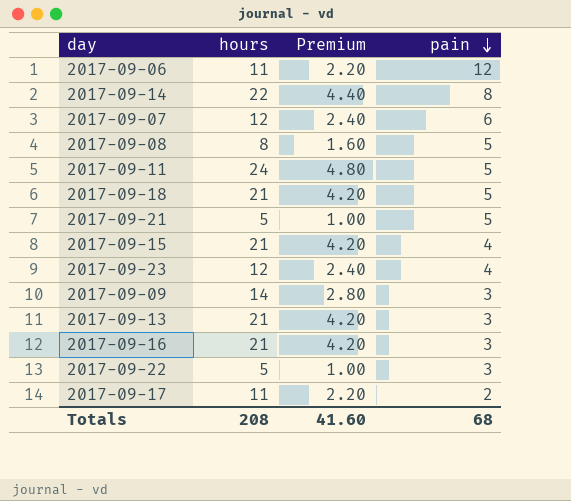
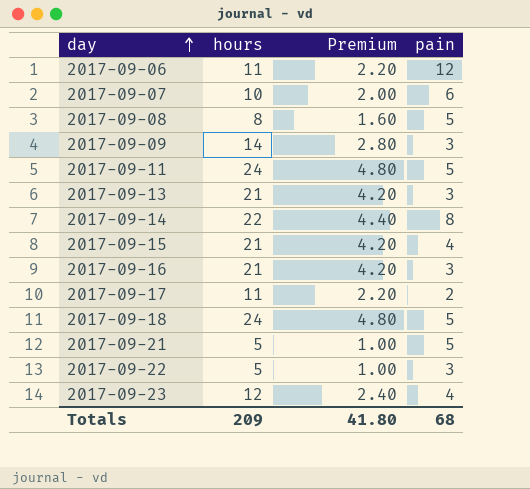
row order: pain descending -> day ascending
2017-09-07 | hours: 12 -> 10
2017-09-07 | Premium: 2.40 -> 2.00
2017-09-18 | hours: 21 -> 24
2017-09-18 | Premium: 4.20 -> 4.80
Totals | hours: 208 -> 209
Totals | Premium: 41.60 -> 41.80

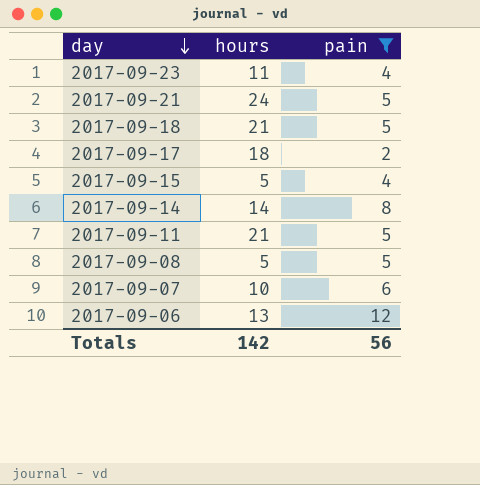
filter: none -> pain != 3
row order: day ascending -> day descending
column Premium | formula: [hours] * 0.2 -> none
2017-09-23 | hours: 12 -> 11
2017-09-21 | hours: 5 -> 24
2017-09-18 | hours: 24 -> 21
2017-09-17 | hours: 11 -> 18
2017-09-15 | hours: 21 -> 5
2017-09-14 | hours: 22 -> 14
2017-09-11 | hours: 24 -> 21
2017-09-08 | hours: 8 -> 5
2017-09-06 | hours: 11 -> 13
Totals | hours: 209 -> 142
Totals | pain: 68 -> 56

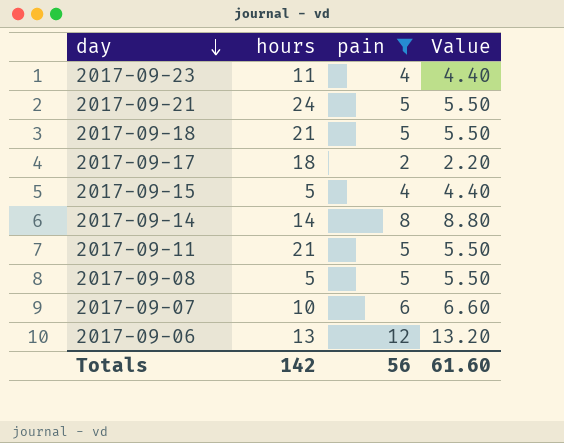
column Value | formula: none -> [pain] * 1.1

